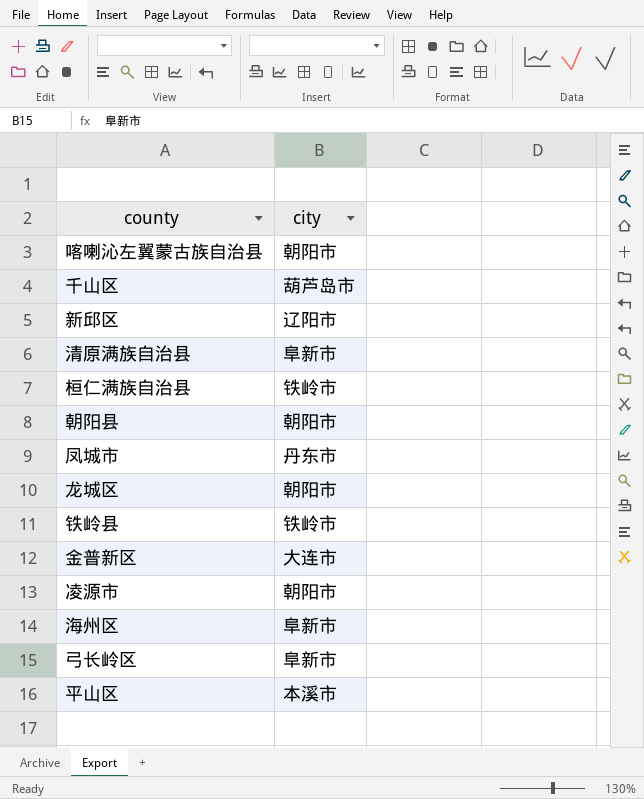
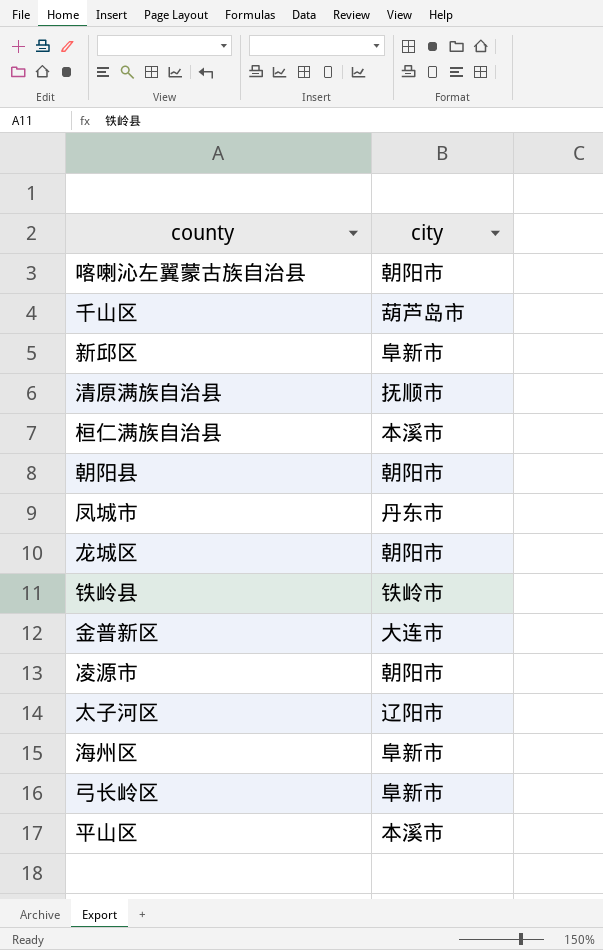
新邱区 | city: 辽阳市 -> 阜新市
清原满族自治县 | city: 阜新市 -> 抚顺市
桓仁满族自治县 | city: 铁岭市 -> 本溪市
row 太子河区: none -> 辽阳市

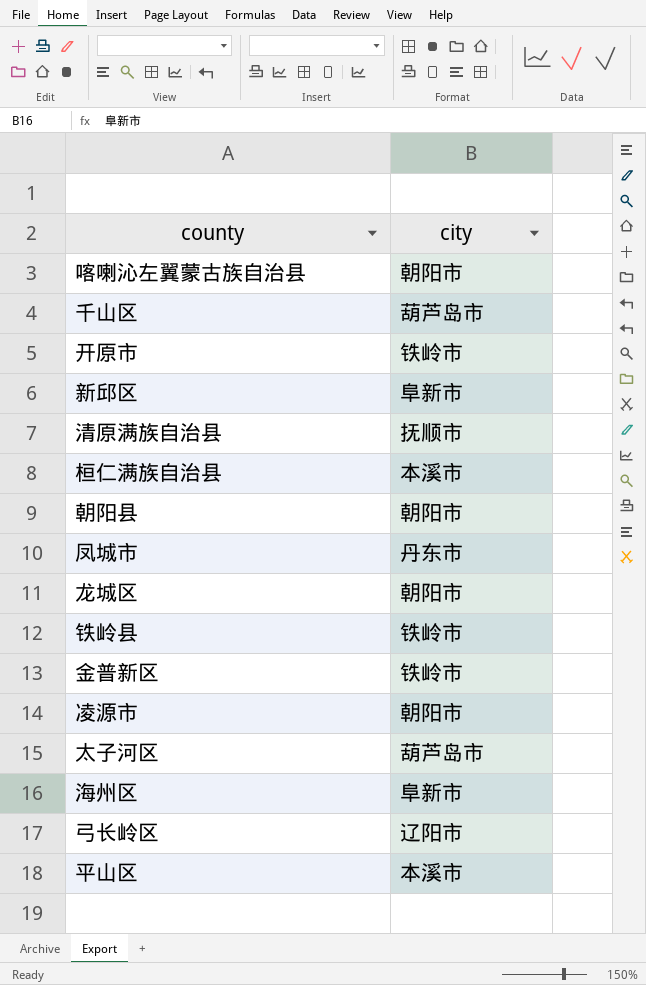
row 开原市: none -> 铁岭市
金普新区 | city: 大连市 -> 铁岭市
太子河区 | city: 辽阳市 -> 葫芦岛市
弓长岭区 | city: 阜新市 -> 辽阳市

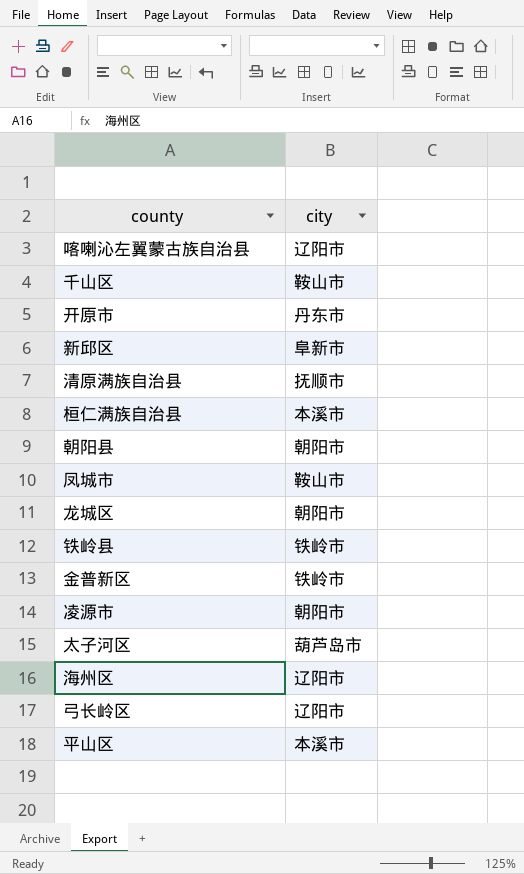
喀喇沁左翼蒙古族自治县 | city: 朝阳市 -> 辽阳市
千山区 | city: 葫芦岛市 -> 鞍山市
开原市 | city: 铁岭市 -> 丹东市
凤城市 | city: 丹东市 -> 鞍山市
海州区 | city: 阜新市 -> 辽阳市

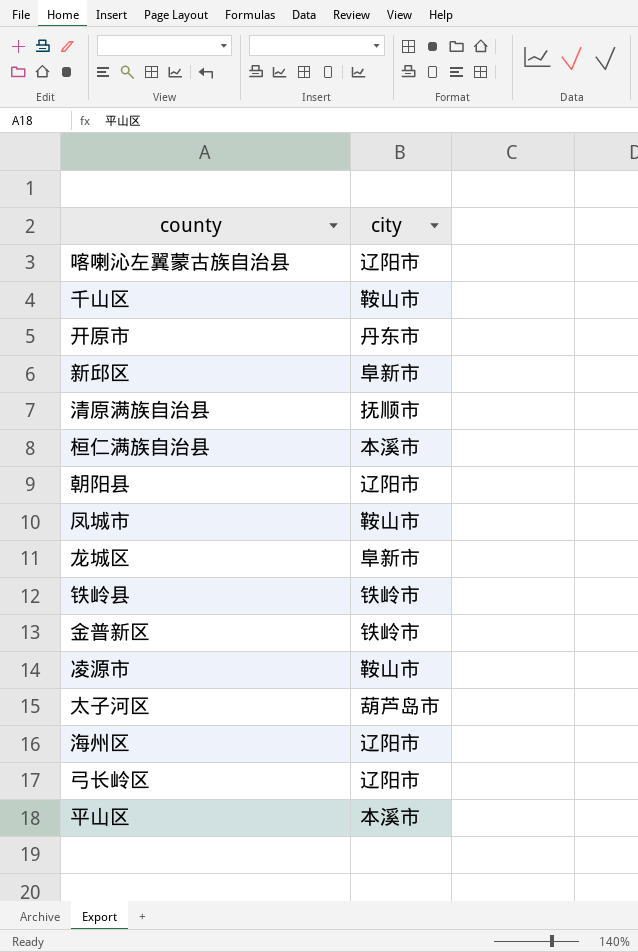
朝阳县 | city: 朝阳市 -> 辽阳市
龙城区 | city: 朝阳市 -> 阜新市
凌源市 | city: 朝阳市 -> 鞍山市

